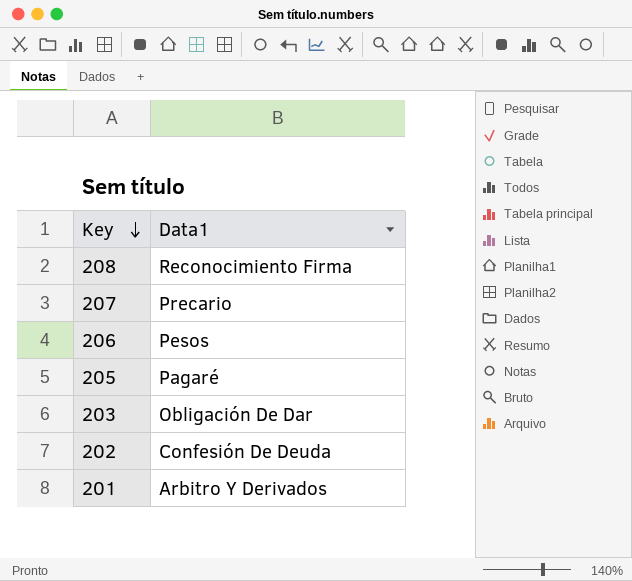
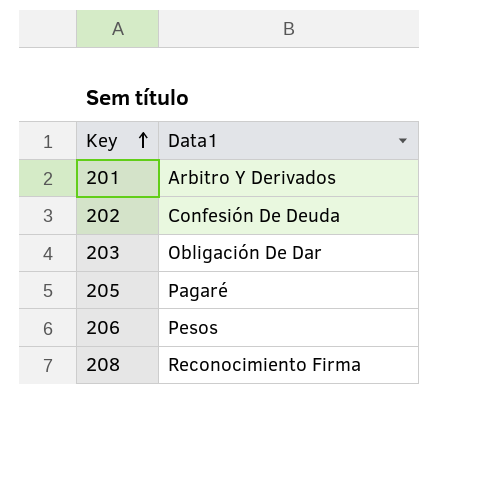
row order: Key descending -> Key ascending
row 207: Precario -> none

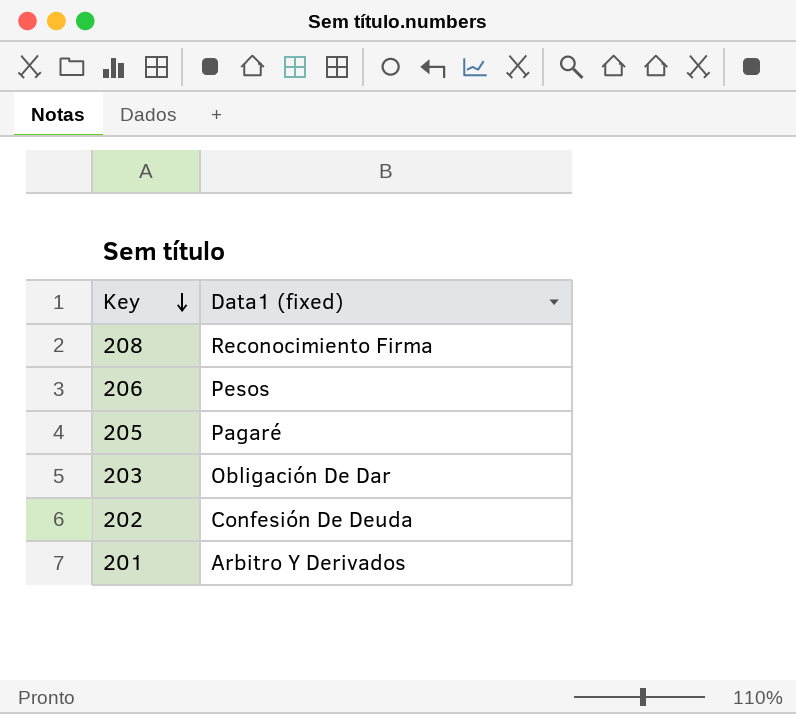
row order: Key ascending -> Key descending
column name: Data1 -> Data1 (fixed)

